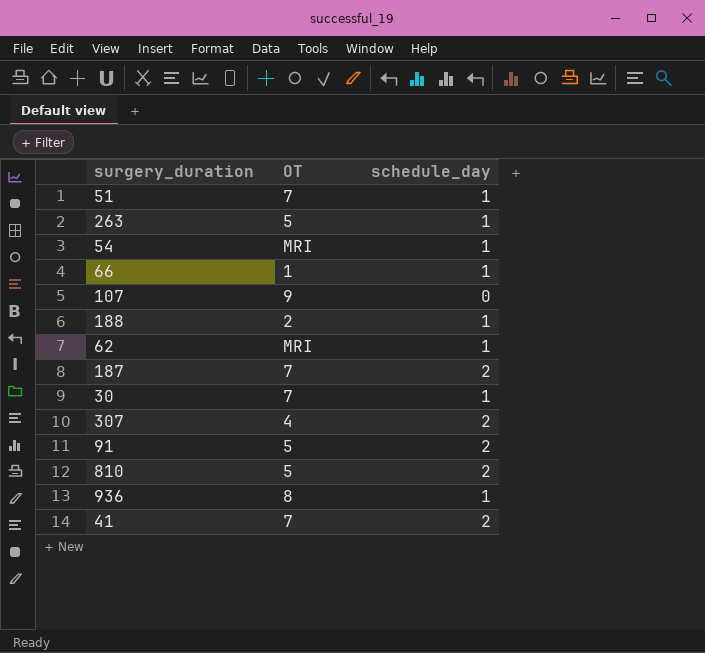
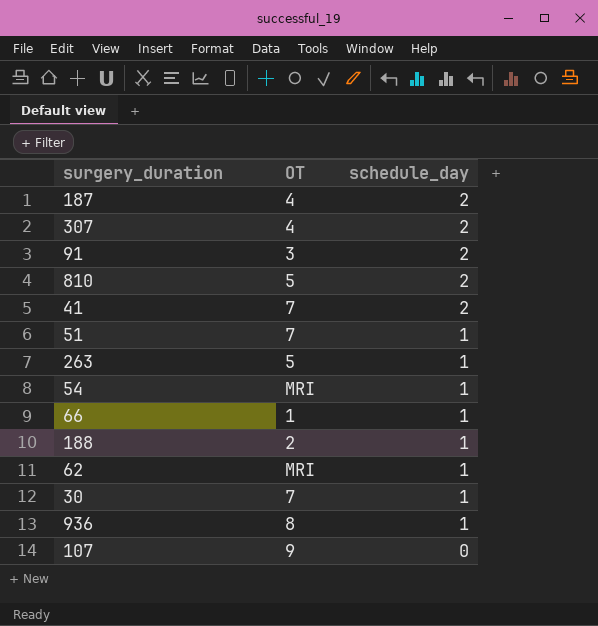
row order: none -> schedule_day descending
187 | OT: 7 -> 4
91 | OT: 5 -> 3

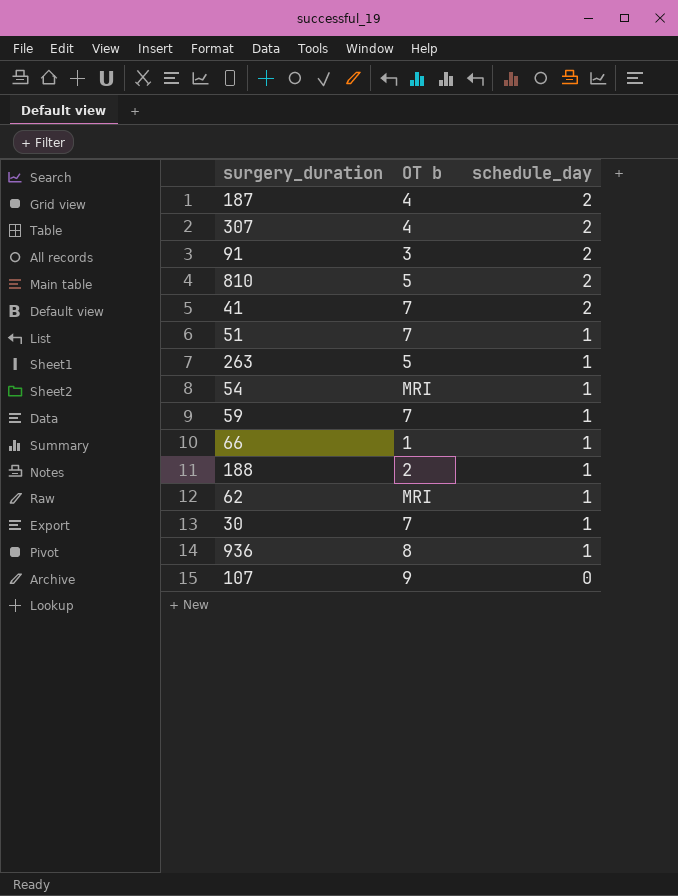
column name: OT -> OT b
row 59: none -> 7 | 1

